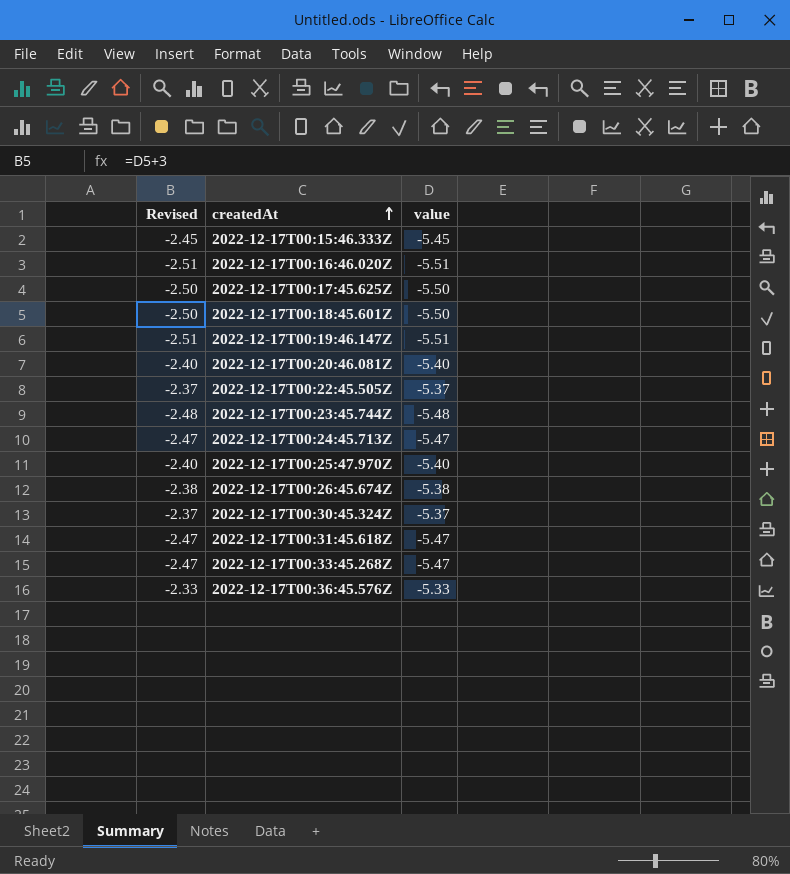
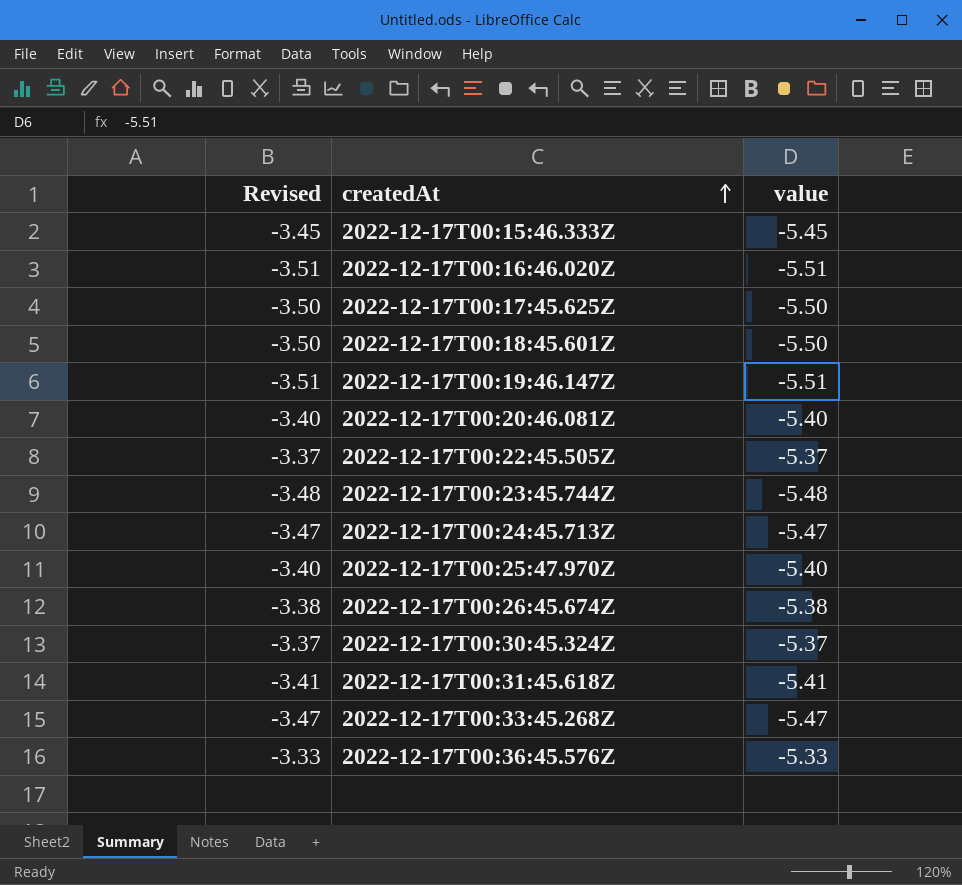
column Revised | formula: [value] + 3 -> [value] + 2
2022-12-17T00:31:45.618Z | value: -5.47 -> -5.41

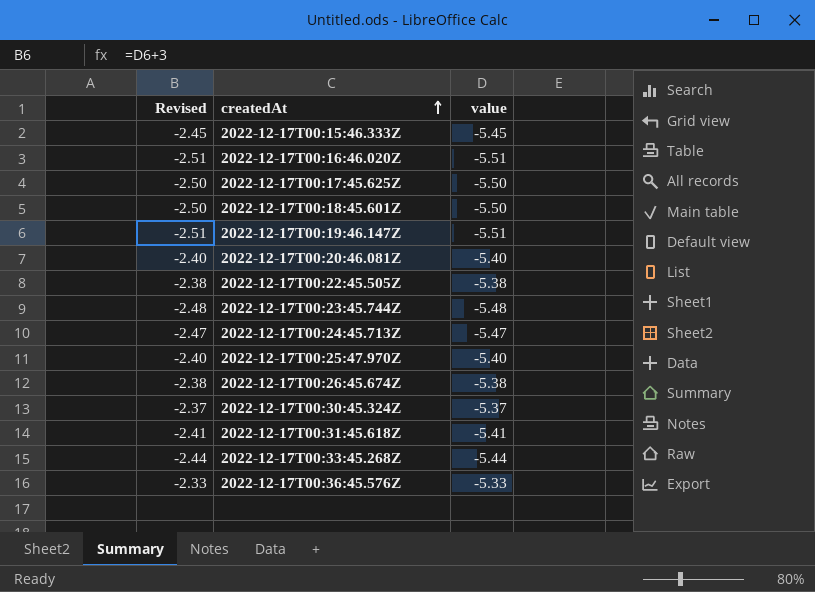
column Revised | formula: [value] + 2 -> [value] + 3
2022-12-17T00:22:45.505Z | value: -5.37 -> -5.38
2022-12-17T00:33:45.268Z | value: -5.47 -> -5.44

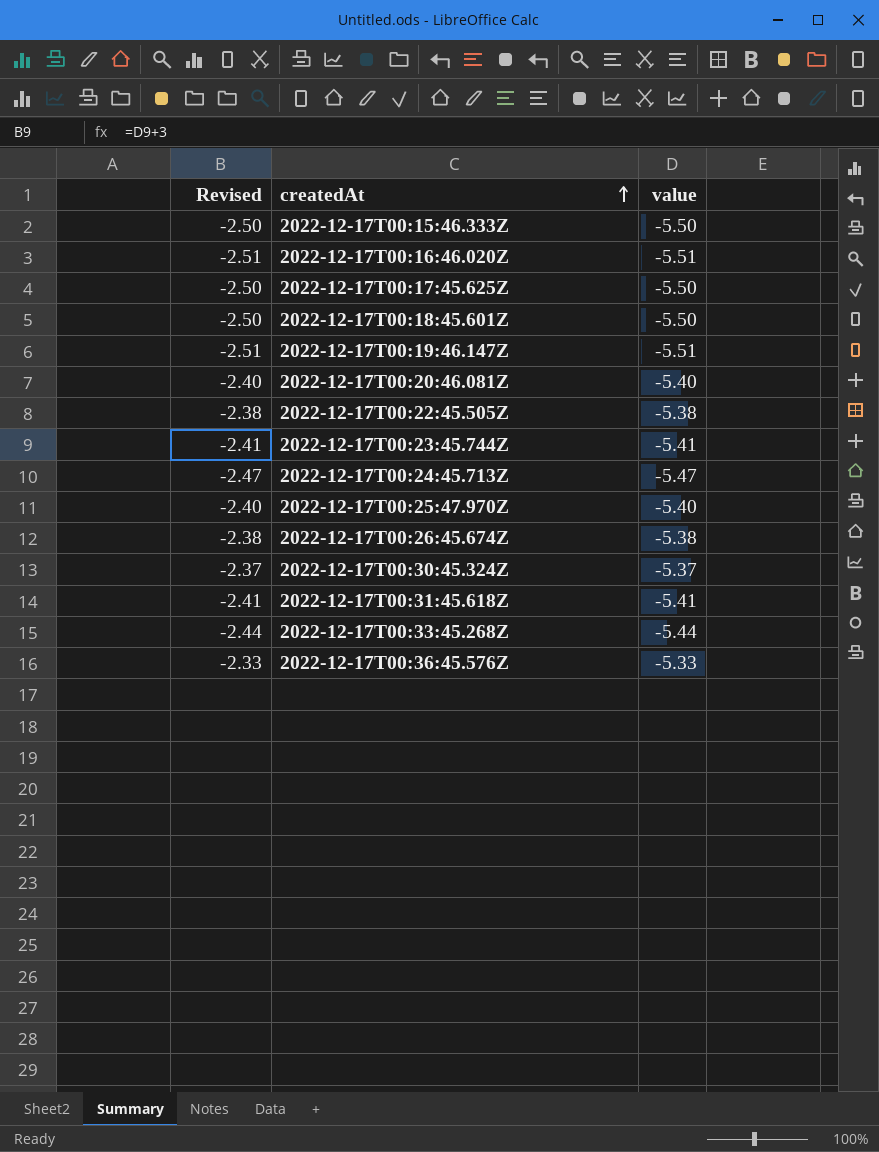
2022-12-17T00:15:46.333Z | Revised: -2.45 -> -2.50
2022-12-17T00:15:46.333Z | value: -5.45 -> -5.50
2022-12-17T00:23:45.744Z | Revised: -2.48 -> -2.41
2022-12-17T00:23:45.744Z | value: -5.48 -> -5.41

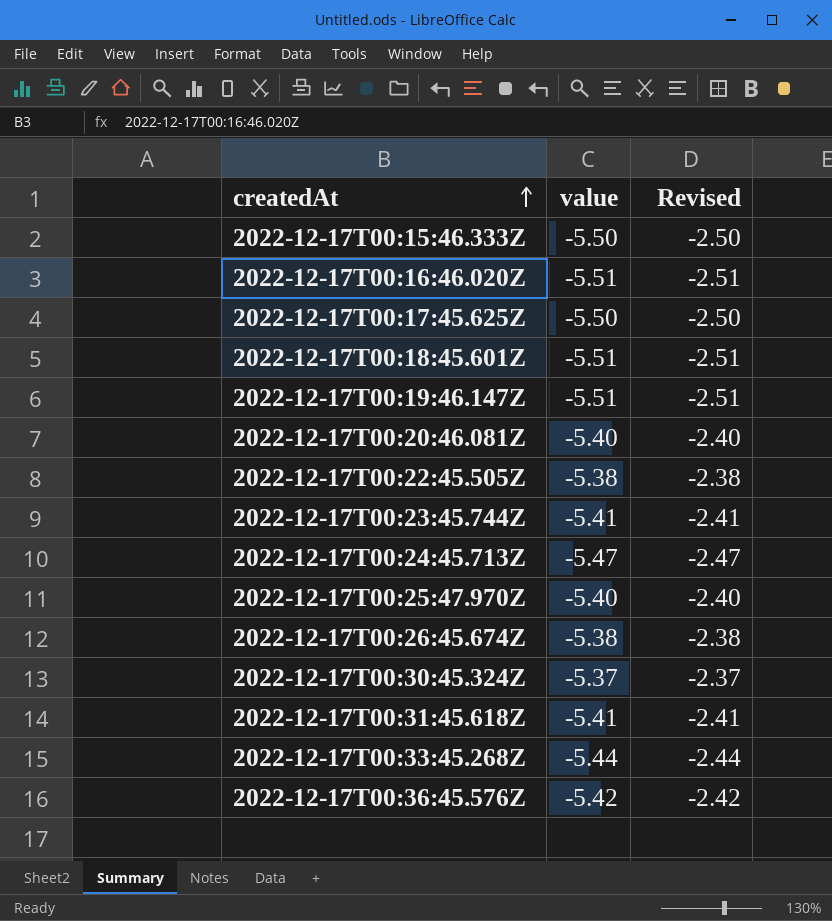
column Revised | position: 1 -> 3
2022-12-17T00:18:45.601Z | value: -5.50 -> -5.51
2022-12-17T00:18:45.601Z | Revised: -2.50 -> -2.51
2022-12-17T00:36:45.576Z | value: -5.33 -> -5.42
2022-12-17T00:36:45.576Z | Revised: -2.33 -> -2.42

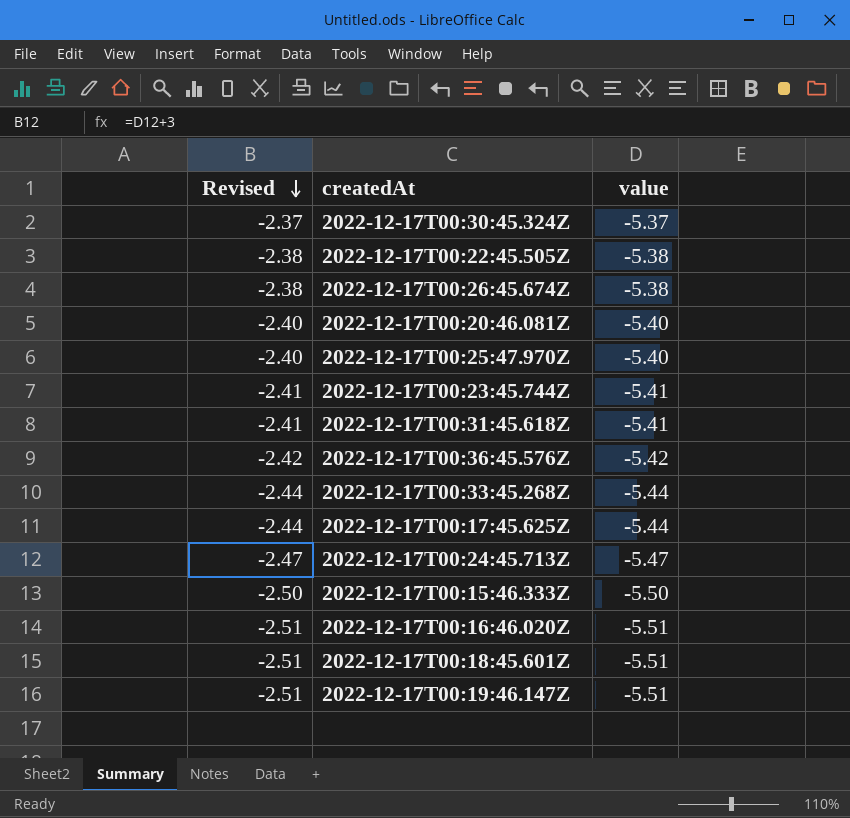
row order: createdAt ascending -> Revised descending
column Revised | position: 3 -> 1
2022-12-17T00:17:45.625Z | Revised: -2.50 -> -2.44
2022-12-17T00:17:45.625Z | value: -5.50 -> -5.44

